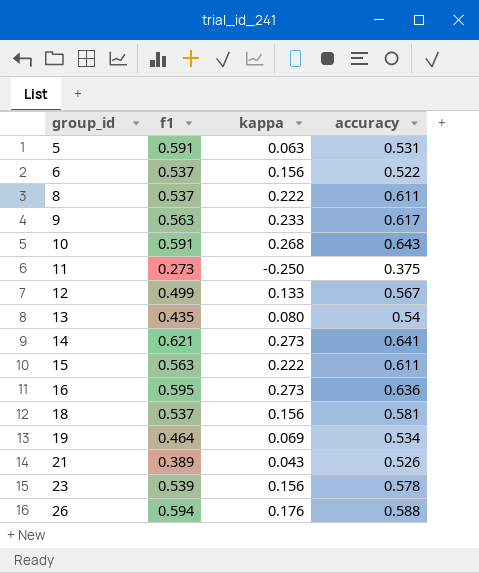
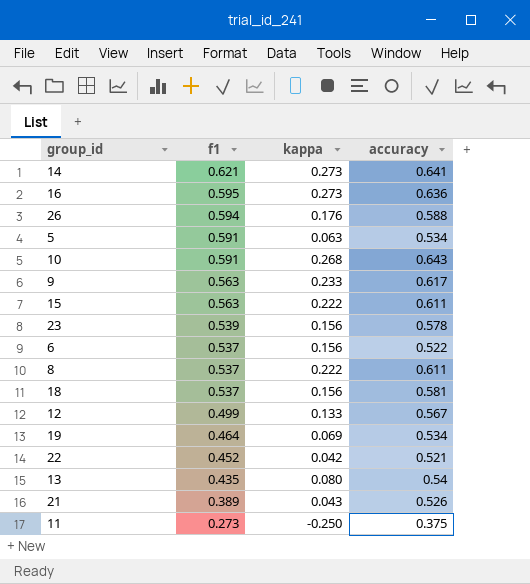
row order: group_id ascending -> f1 descending
5 | accuracy: 0.531 -> 0.534
row 22: none -> 0.452 | 0.042 | 0.521

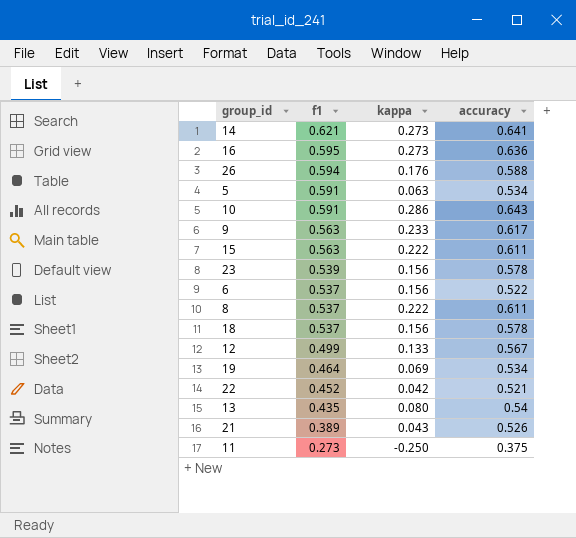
10 | kappa: 0.268 -> 0.286
18 | accuracy: 0.581 -> 0.578

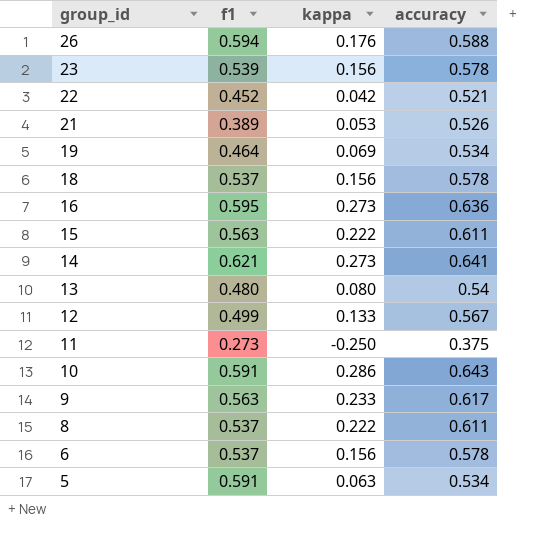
row order: f1 descending -> group_id descending
21 | kappa: 0.043 -> 0.053
13 | f1: 0.435 -> 0.480
6 | accuracy: 0.522 -> 0.578

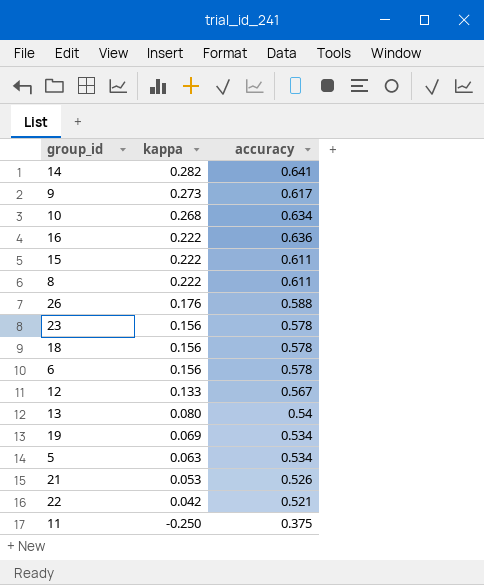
row order: group_id descending -> kappa descending
column f1 | position: 2 -> none
14 | kappa: 0.273 -> 0.282
9 | kappa: 0.233 -> 0.273
10 | kappa: 0.286 -> 0.268
10 | accuracy: 0.643 -> 0.634
16 | kappa: 0.273 -> 0.222

